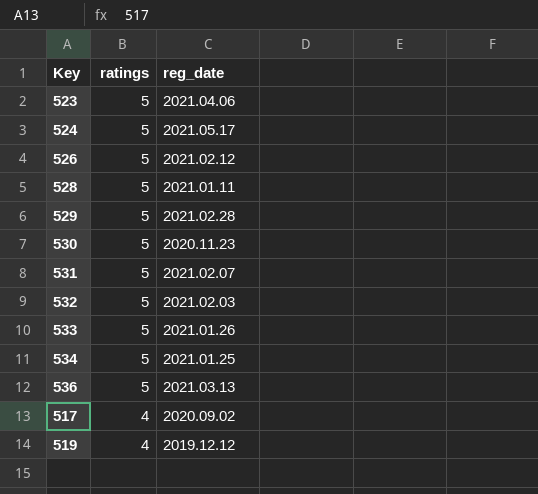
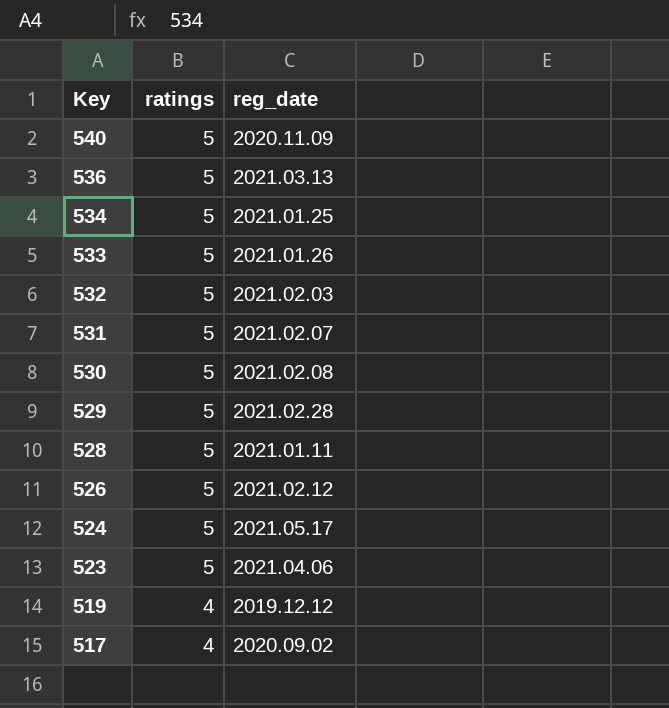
row order: ratings descending -> Key descending
row 540: none -> 5 | 2020.11.09
530 | reg_date: 2020.11.23 -> 2021.02.08

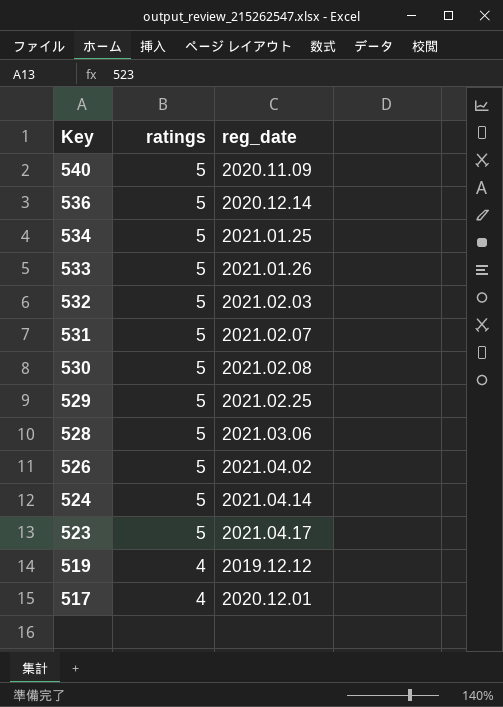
536 | reg_date: 2021.03.13 -> 2020.12.14
529 | reg_date: 2021.02.28 -> 2021.02.25
528 | reg_date: 2021.01.11 -> 2021.03.06
526 | reg_date: 2021.02.12 -> 2021.04.02
524 | reg_date: 2021.05.17 -> 2021.04.14
523 | reg_date: 2021.04.06 -> 2021.04.17
517 | reg_date: 2020.09.02 -> 2020.12.01

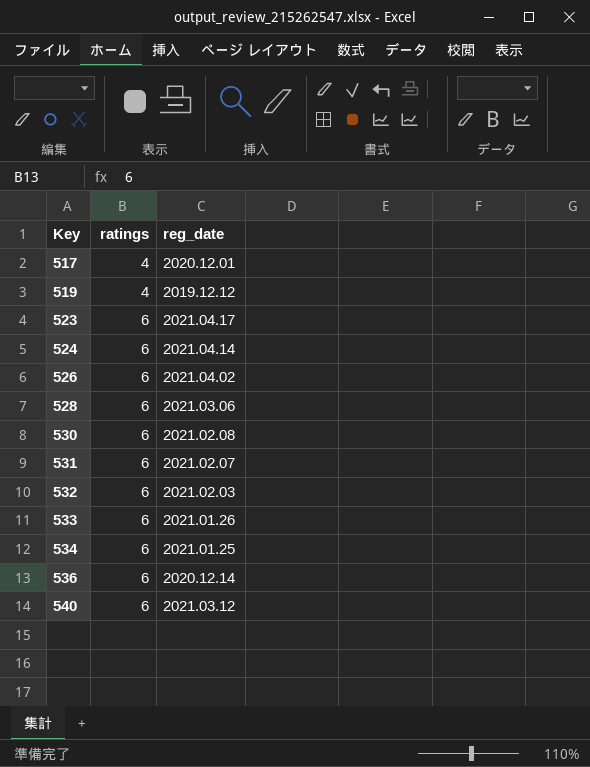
row order: Key descending -> Key ascending
row 529: 5 | 2021.02.25 -> none
523 | ratings: 5 -> 6
524 | ratings: 5 -> 6
526 | ratings: 5 -> 6
528 | ratings: 5 -> 6
530 | ratings: 5 -> 6
531 | ratings: 5 -> 6
532 | ratings: 5 -> 6
533 | ratings: 5 -> 6
534 | ratings: 5 -> 6
536 | ratings: 5 -> 6
540 | ratings: 5 -> 6
540 | reg_date: 2020.11.09 -> 2021.03.12

